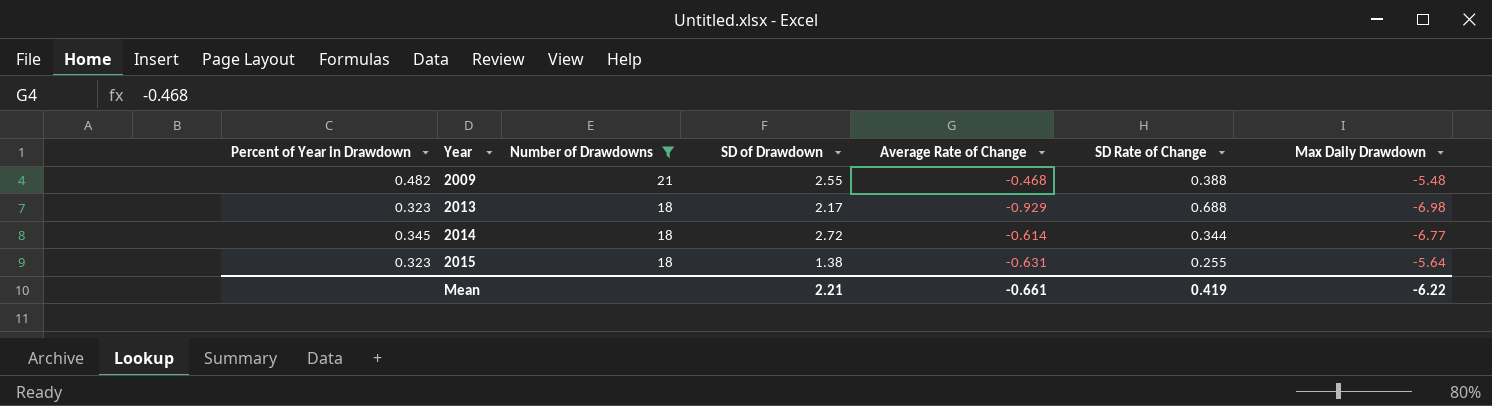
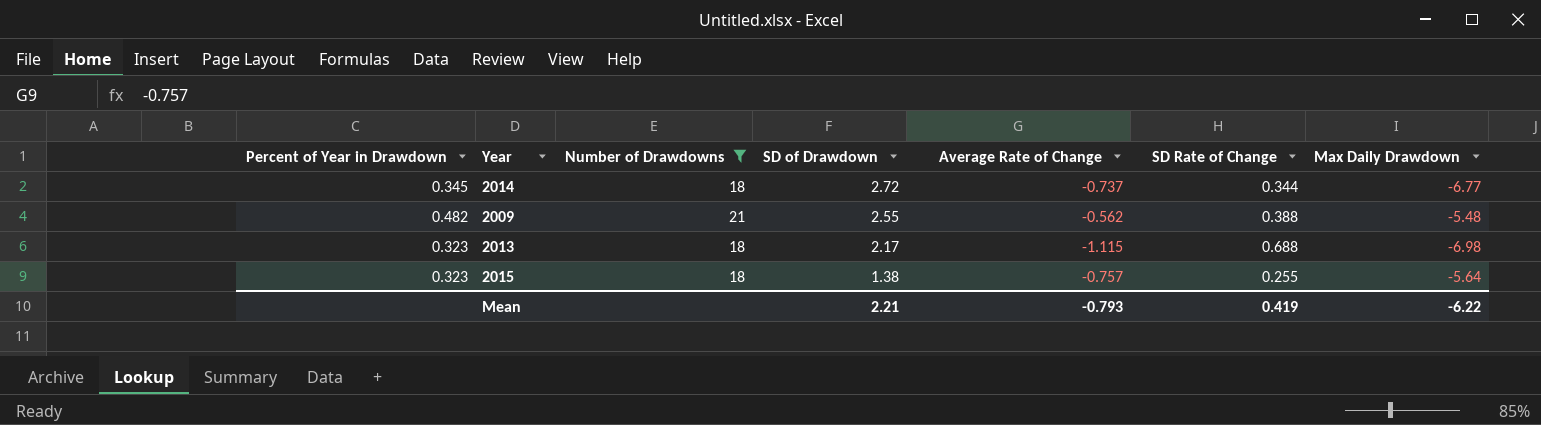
row order: Year ascending -> SD of Drawdown descending
2014 | Average Rate of Change: -0.614 -> -0.737
2009 | Average Rate of Change: -0.468 -> -0.562
2013 | Average Rate of Change: -0.929 -> -1.115
2015 | Average Rate of Change: -0.631 -> -0.757
Mean | Average Rate of Change: -0.661 -> -0.793

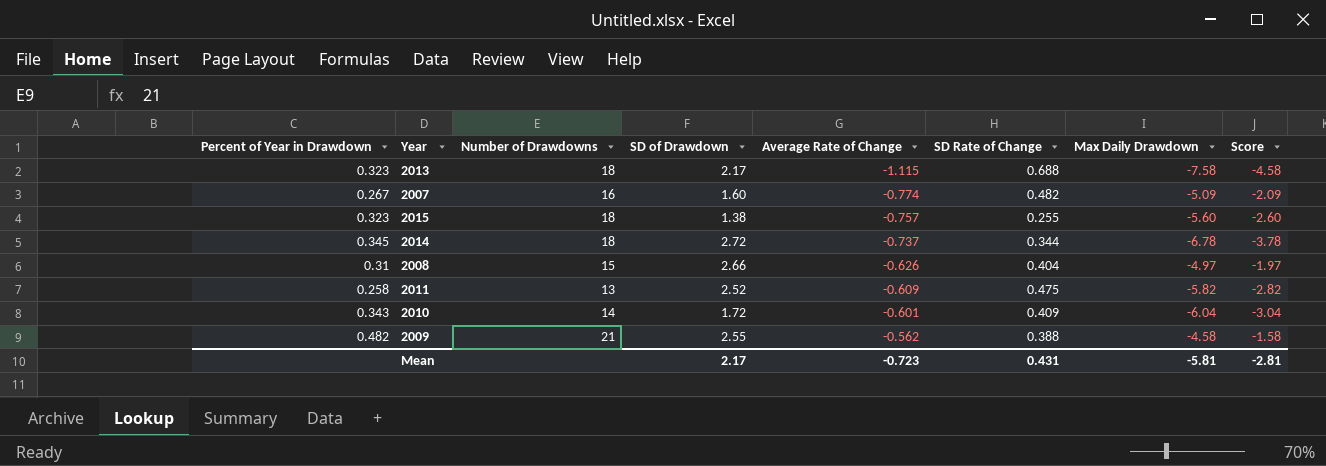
filter: Number of Drawdowns >= 18 -> none
row order: SD of Drawdown descending -> Average Rate of Change ascending
column Score | formula: none -> [Max Daily Drawdown] + 3
2013 | Max Daily Drawdown: -6.98 -> -7.58
2015 | Max Daily Drawdown: -5.64 -> -5.60
2014 | Max Daily Drawdown: -6.77 -> -6.78
2009 | Max Daily Drawdown: -5.48 -> -4.58
Mean | SD of Drawdown: 2.21 -> 2.17
Mean | Average Rate of Change: -0.793 -> -0.723
Mean | SD Rate of Change: 0.419 -> 0.431
Mean | Max Daily Drawdown: -6.22 -> -5.81

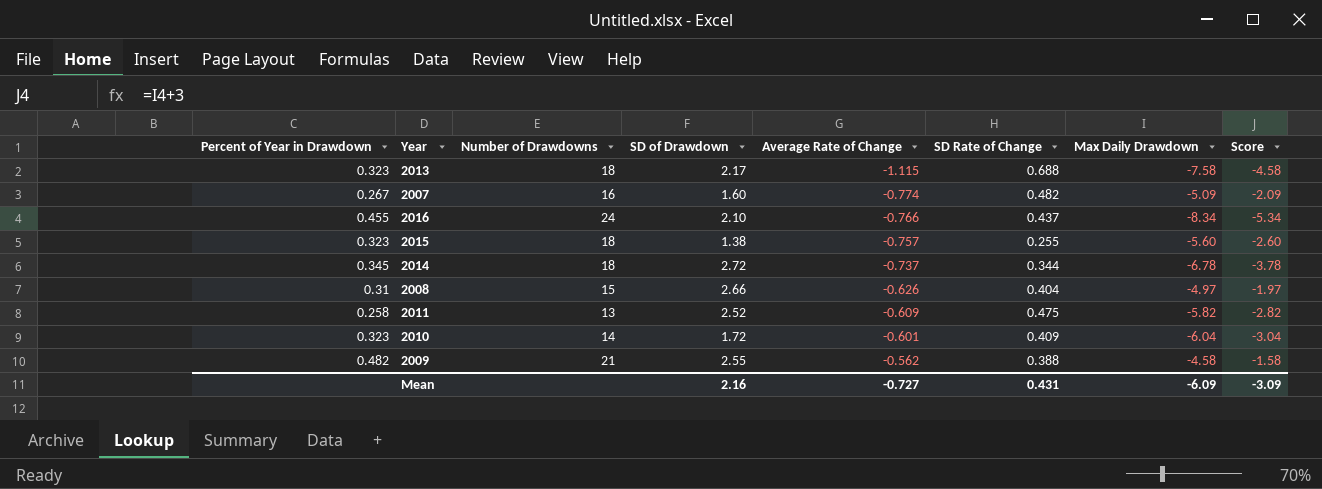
row 2016: none -> 0.455 | 24 | 2.10 | -0.766 | 0.437 | -8.34 | -5.34
2010 | Percent of Year in Drawdown: 0.343 -> 0.323
Mean | SD of Drawdown: 2.17 -> 2.16
Mean | Average Rate of Change: -0.723 -> -0.727
Mean | Max Daily Drawdown: -5.81 -> -6.09
Mean | Score: -2.81 -> -3.09

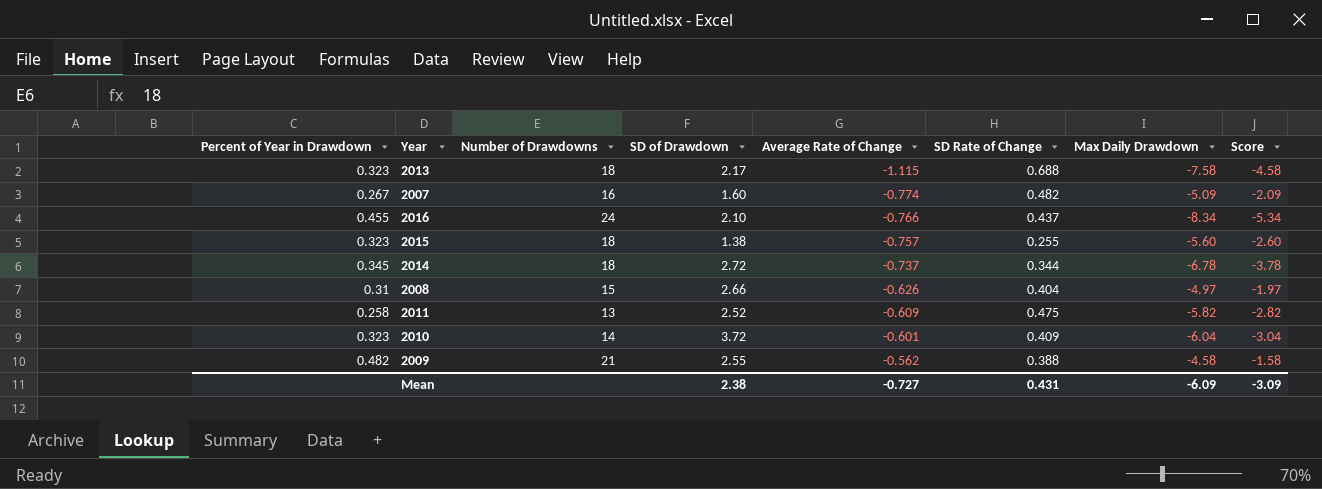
2010 | SD of Drawdown: 1.72 -> 3.72
Mean | SD of Drawdown: 2.16 -> 2.38

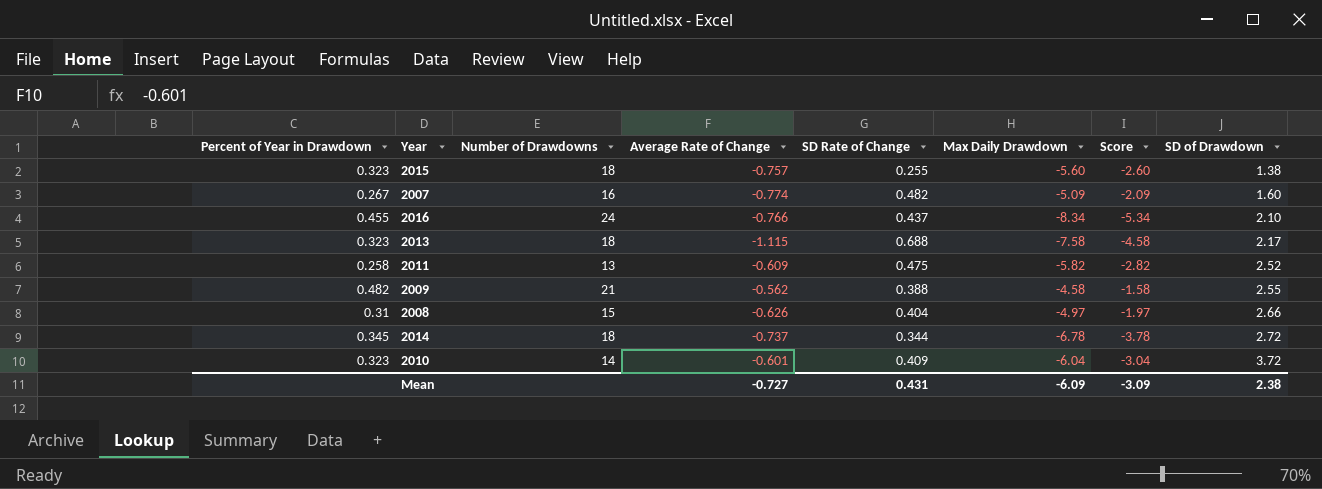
row order: Average Rate of Change ascending -> SD of Drawdown ascending
column SD of Drawdown | position: 4 -> 8

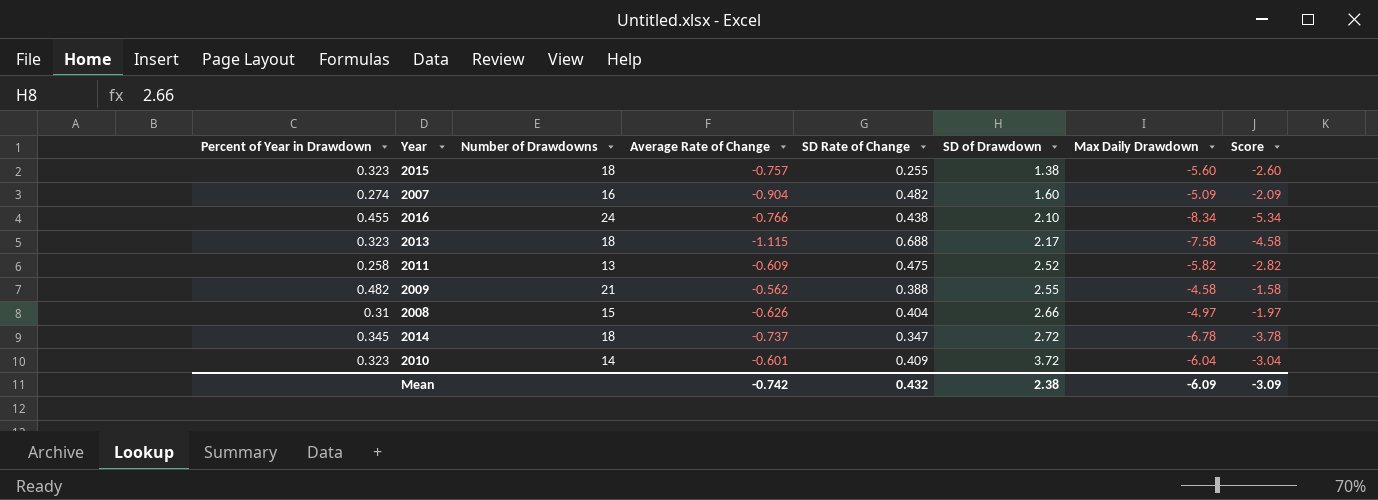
column SD of Drawdown | position: 8 -> 6
2007 | Percent of Year in Drawdown: 0.267 -> 0.274
2007 | Average Rate of Change: -0.774 -> -0.904
2016 | SD Rate of Change: 0.437 -> 0.438
2014 | SD Rate of Change: 0.344 -> 0.347
Mean | Average Rate of Change: -0.727 -> -0.742
Mean | SD Rate of Change: 0.431 -> 0.432

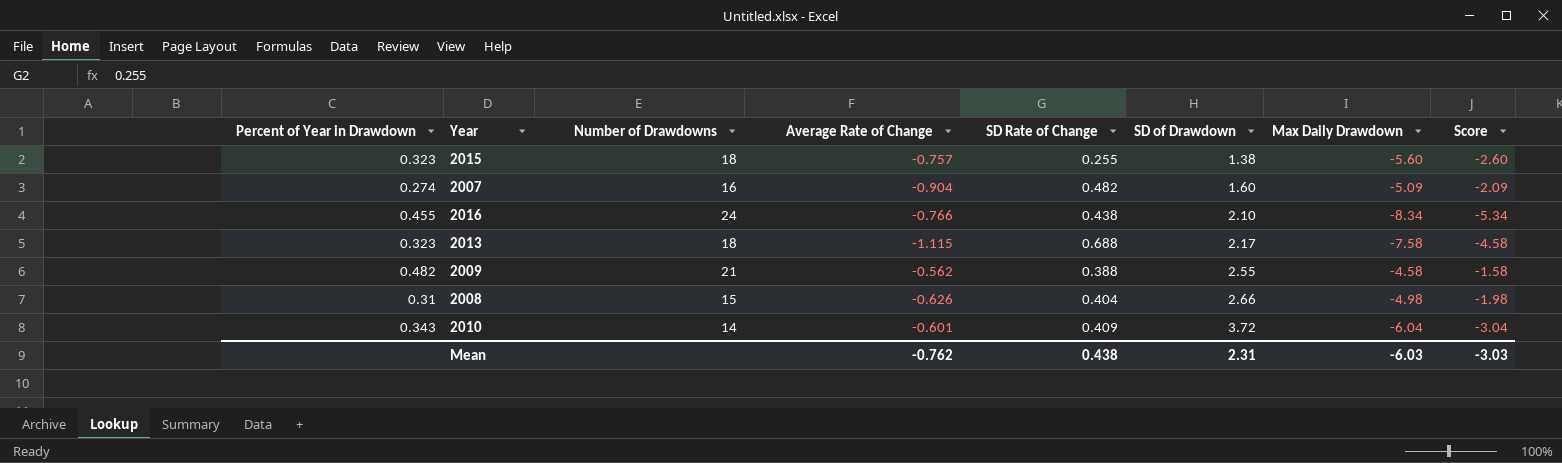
row 2011: 0.258 | 13 | -0.609 | 0.475 | 2.52 | -5.82 | -2.82 -> none
row 2014: 0.345 | 18 | -0.737 | 0.347 | 2.72 | -6.78 | -3.78 -> none
2008 | Max Daily Drawdown: -4.97 -> -4.98
2008 | Score: -1.97 -> -1.98
2010 | Percent of Year in Drawdown: 0.323 -> 0.343
Mean | Average Rate of Change: -0.742 -> -0.762
Mean | SD Rate of Change: 0.432 -> 0.438
Mean | SD of Drawdown: 2.38 -> 2.31
Mean | Max Daily Drawdown: -6.09 -> -6.03
Mean | Score: -3.09 -> -3.03

